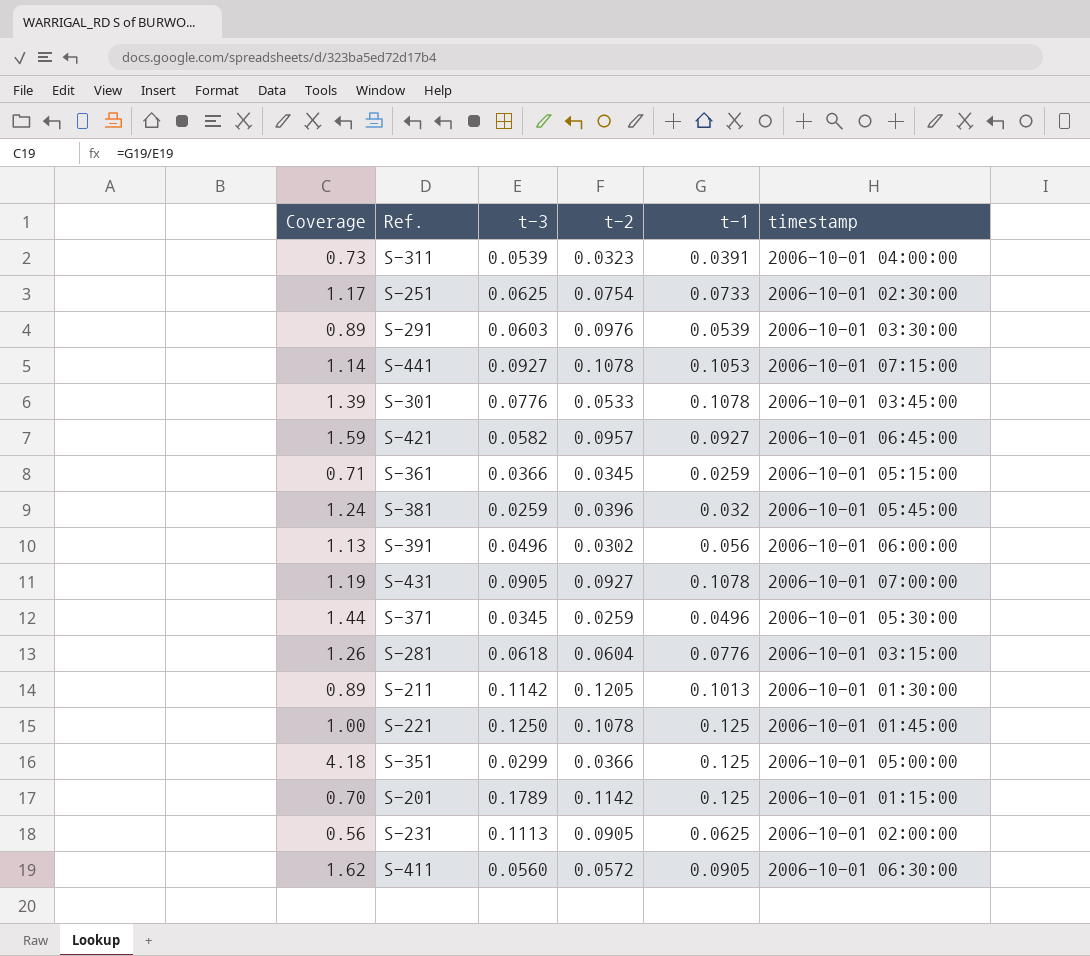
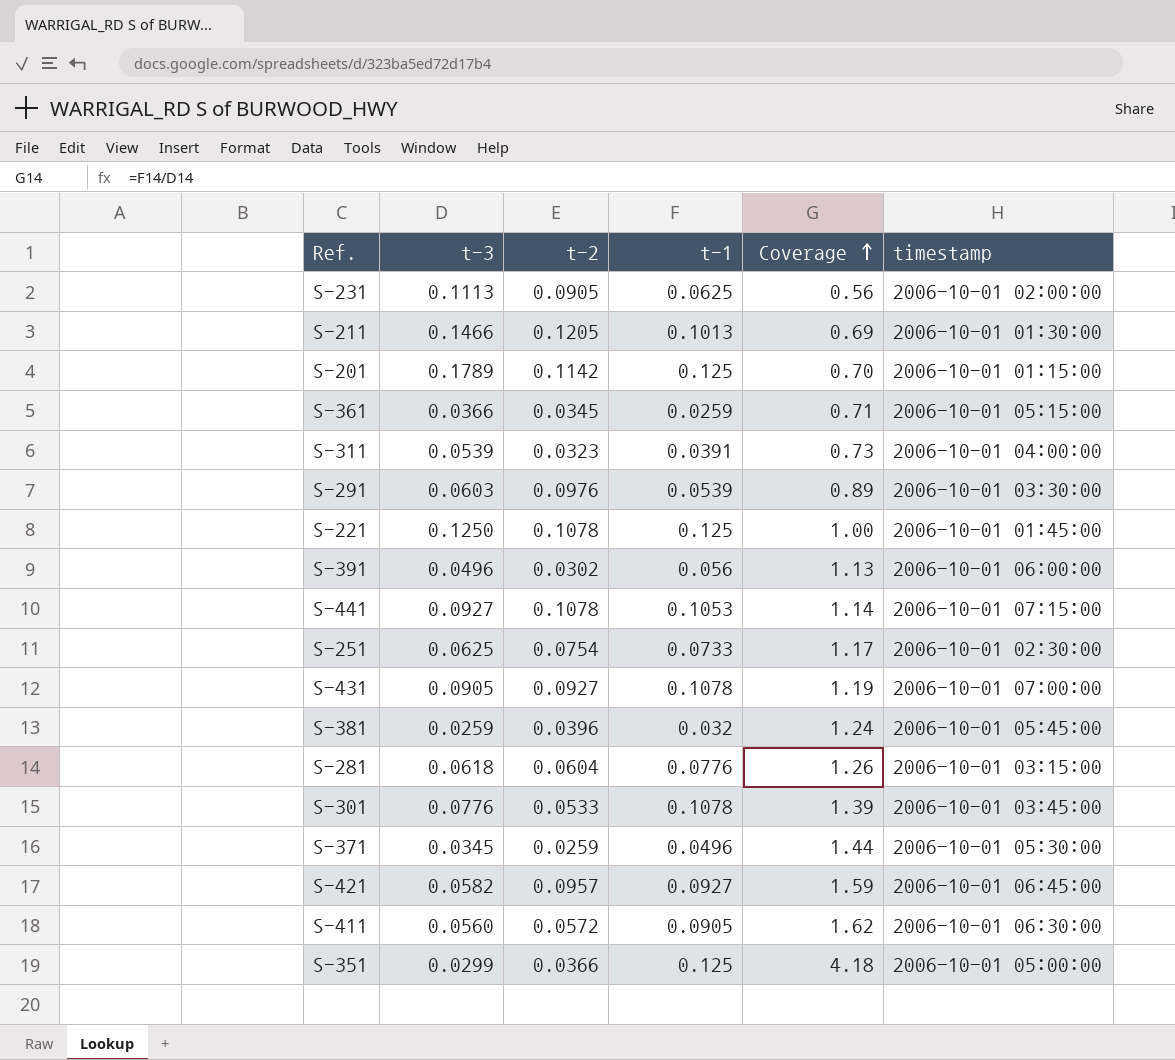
row order: none -> Coverage ascending
column Coverage | position: 1 -> 5
S-211 | t-3: 0.1142 -> 0.1466
S-211 | Coverage: 0.89 -> 0.69

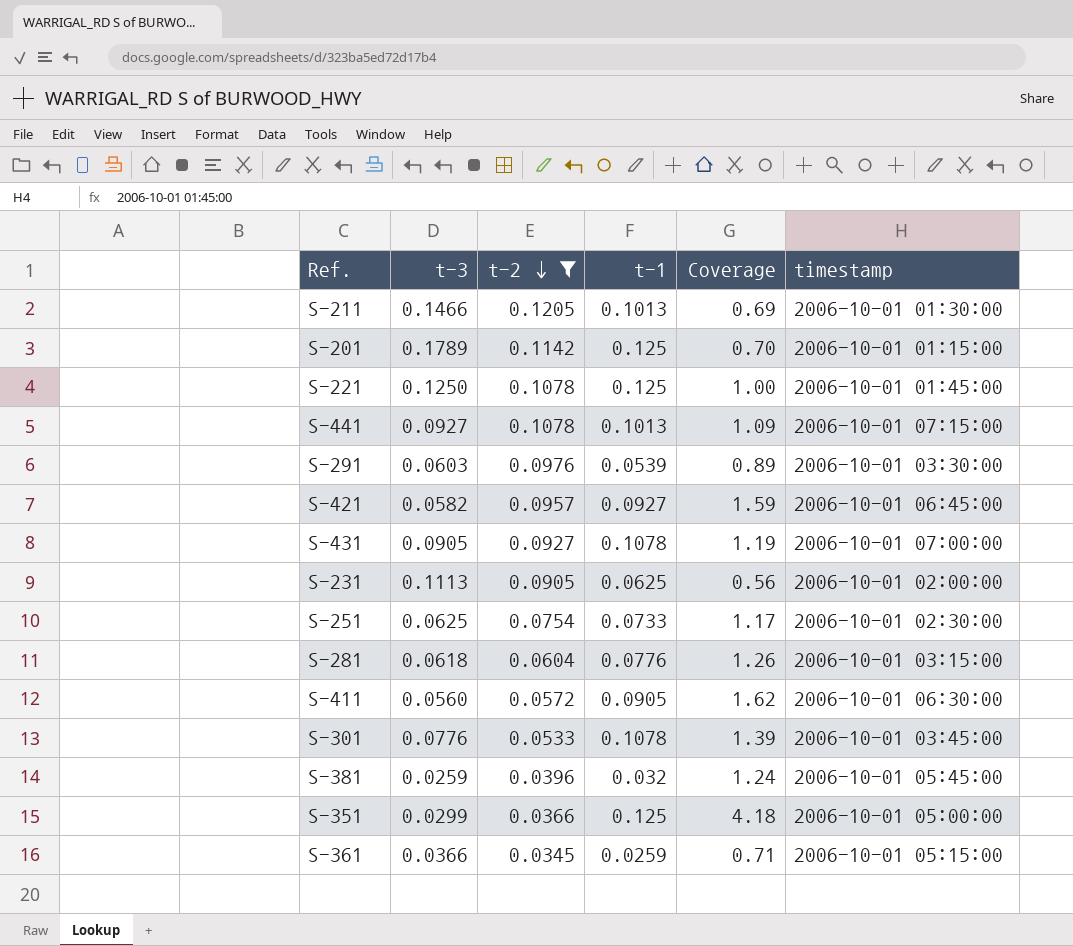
filter: none -> t-2 >= 0.0345
row order: Coverage ascending -> t-2 descending
S-441 | t-1: 0.1053 -> 0.1013
S-441 | Coverage: 1.14 -> 1.09

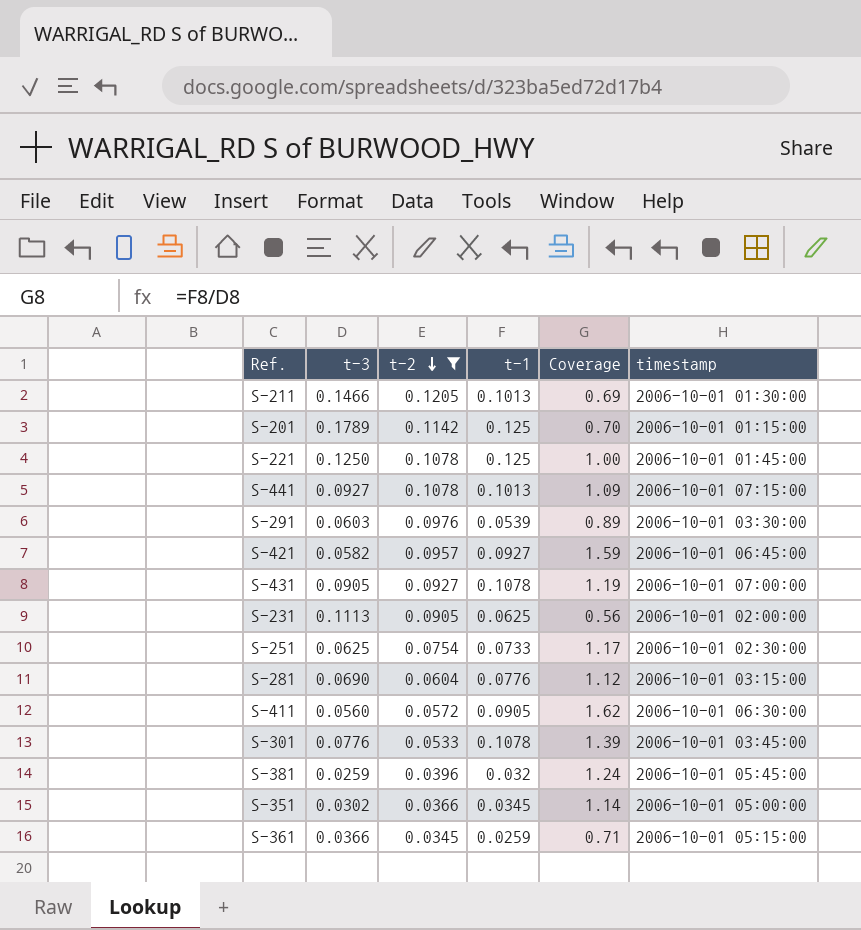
S-281 | t-3: 0.0618 -> 0.0690
S-281 | Coverage: 1.26 -> 1.12
S-351 | t-3: 0.0299 -> 0.0302
S-351 | t-1: 0.125 -> 0.0345
S-351 | Coverage: 4.18 -> 1.14

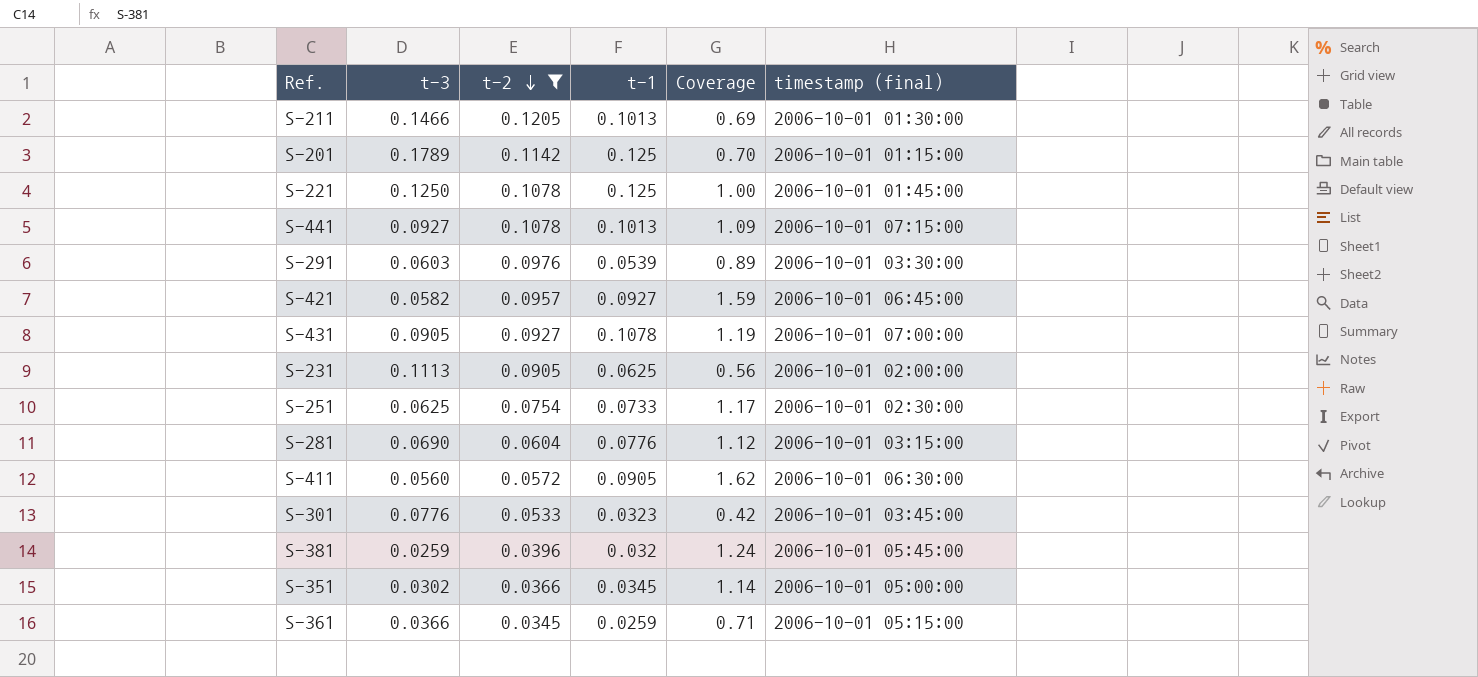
column name: timestamp -> timestamp (final)
S-301 | t-1: 0.1078 -> 0.0323
S-301 | Coverage: 1.39 -> 0.42

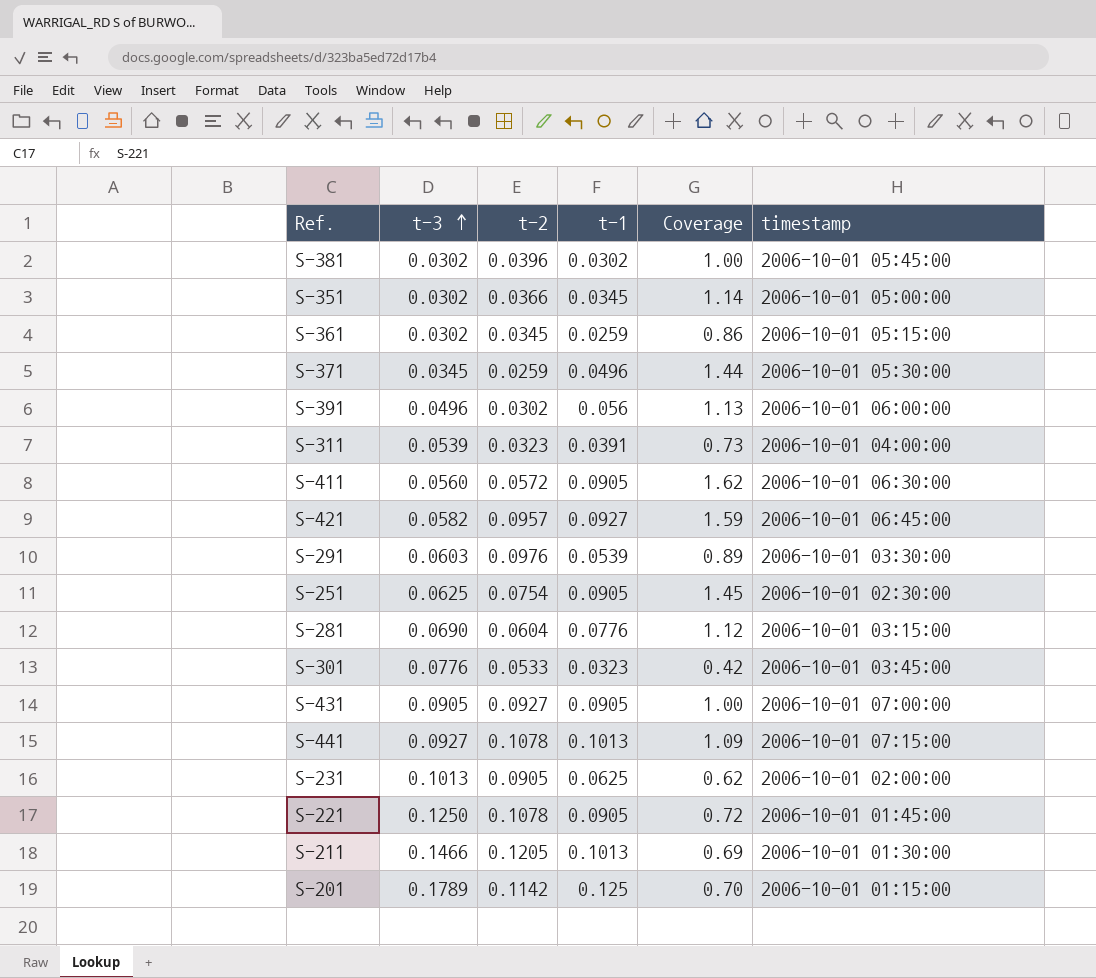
filter: t-2 >= 0.0345 -> none
row order: t-2 descending -> t-3 ascending
column name: timestamp (final) -> timestamp
S-381 | t-3: 0.0259 -> 0.0302
S-381 | t-1: 0.032 -> 0.0302
S-381 | Coverage: 1.24 -> 1.00
S-361 | t-3: 0.0366 -> 0.0302
S-361 | Coverage: 0.71 -> 0.86
S-251 | t-1: 0.0733 -> 0.0905
S-251 | Coverage: 1.17 -> 1.45
S-431 | t-1: 0.1078 -> 0.0905
S-431 | Coverage: 1.19 -> 1.00
S-231 | t-3: 0.1113 -> 0.1013
S-231 | Coverage: 0.56 -> 0.62
S-221 | t-1: 0.125 -> 0.0905
S-221 | Coverage: 1.00 -> 0.72

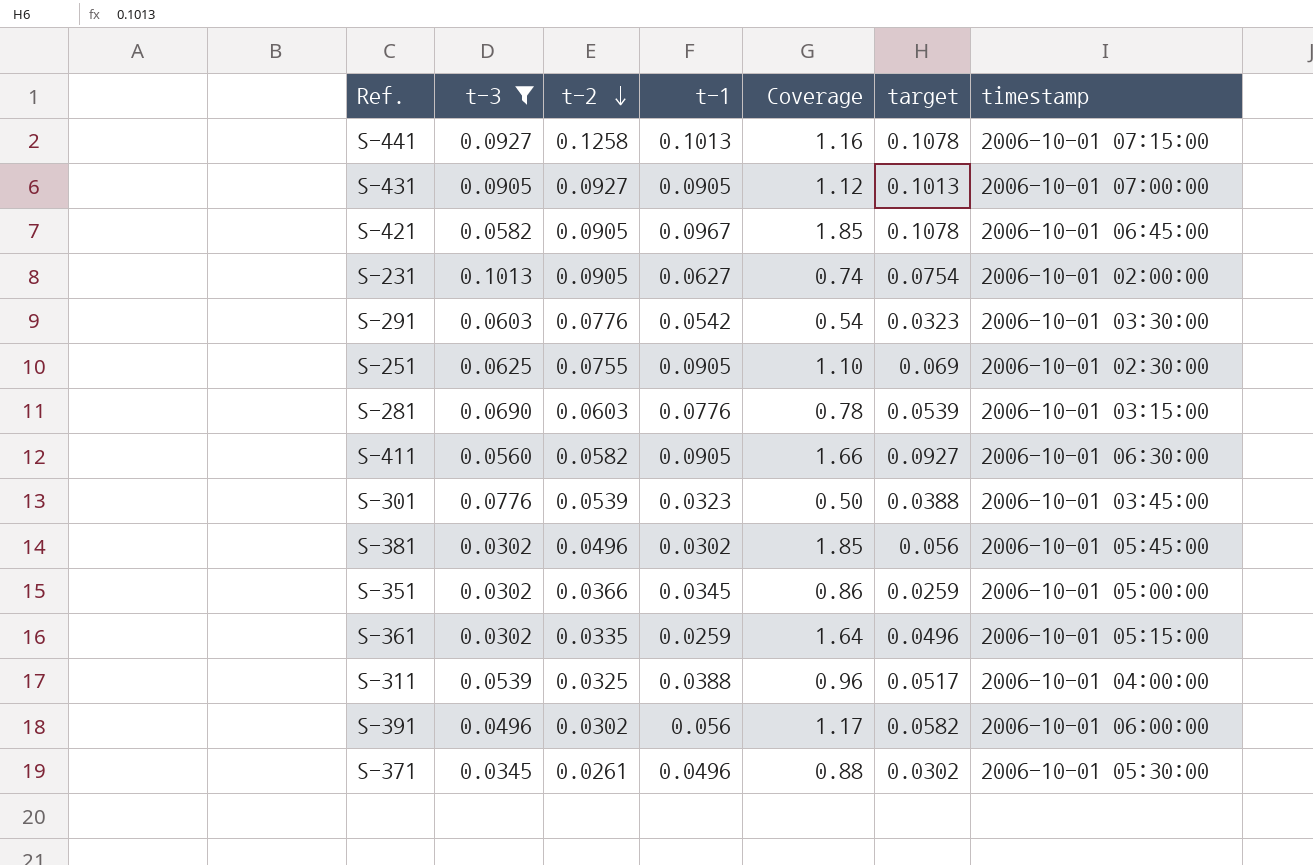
filter: none -> t-3 <= 0.1013
row order: t-3 ascending -> t-2 descending
column Coverage | formula: [t-1] / [t-3] -> [target] / [t-3]
column target | position: none -> 6
S-441 | t-2: 0.1078 -> 0.1258
S-421 | t-2: 0.0957 -> 0.0905
S-421 | t-1: 0.0927 -> 0.0967
S-231 | t-1: 0.0625 -> 0.0627
S-291 | t-2: 0.0976 -> 0.0776
S-291 | t-1: 0.0539 -> 0.0542
S-251 | t-2: 0.0754 -> 0.0755
S-281 | t-2: 0.0604 -> 0.0603
S-411 | t-2: 0.0572 -> 0.0582
S-301 | t-2: 0.0533 -> 0.0539
S-381 | t-2: 0.0396 -> 0.0496
S-361 | t-2: 0.0345 -> 0.0335
S-311 | t-2: 0.0323 -> 0.0325
S-311 | t-1: 0.0391 -> 0.0388
S-371 | t-2: 0.0259 -> 0.0261

